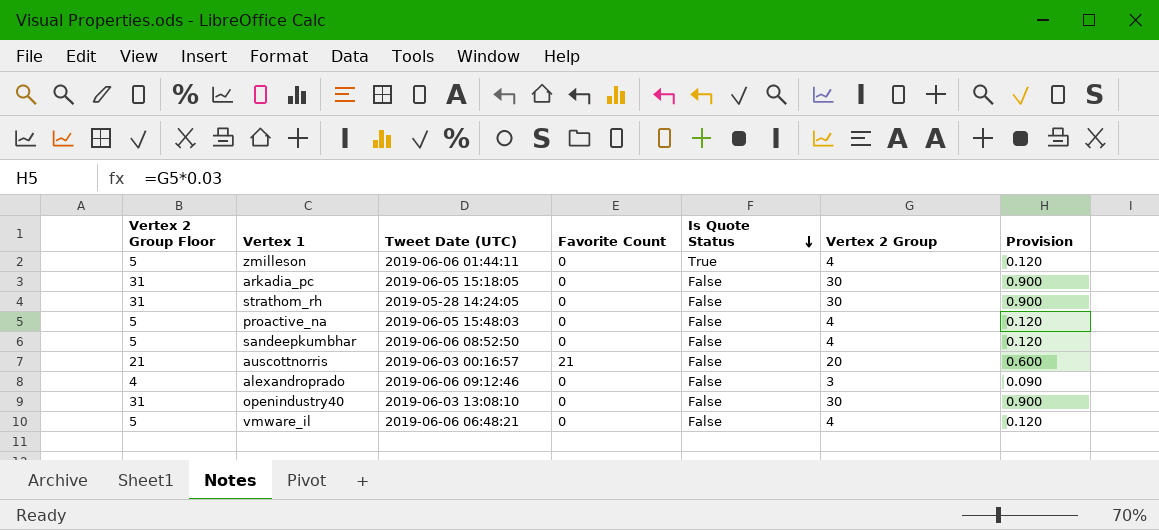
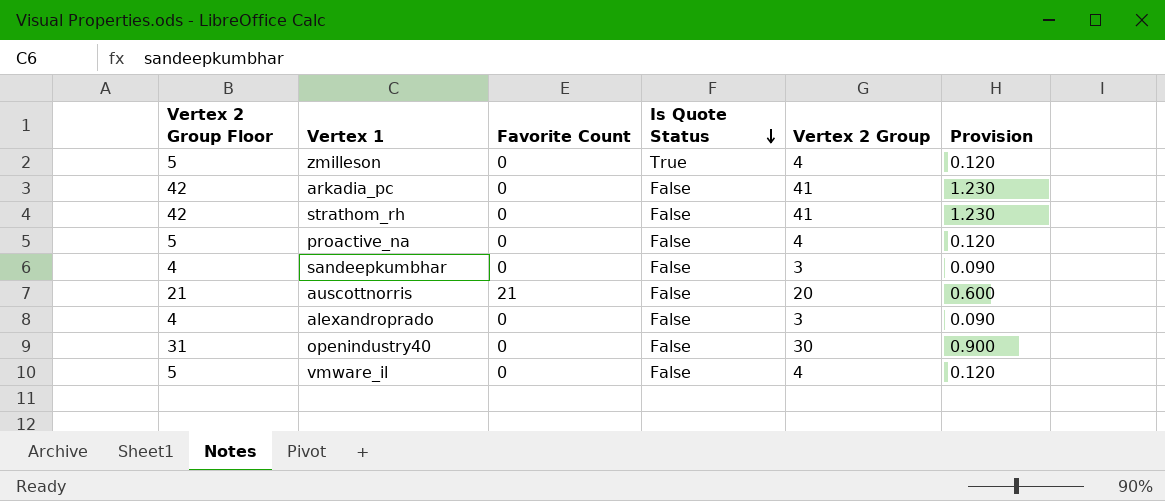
column Tweet Date (UTC) | position: 3 -> none
arkadia_pc | Vertex 2 Group Floor: 31 -> 42
arkadia_pc | Vertex 2 Group: 30 -> 41
arkadia_pc | Provision: 0.900 -> 1.230
strathom_rh | Vertex 2 Group Floor: 31 -> 42
strathom_rh | Vertex 2 Group: 30 -> 41
strathom_rh | Provision: 0.900 -> 1.230
sandeepkumbhar | Vertex 2 Group Floor: 5 -> 4
sandeepkumbhar | Vertex 2 Group: 4 -> 3
sandeepkumbhar | Provision: 0.120 -> 0.090

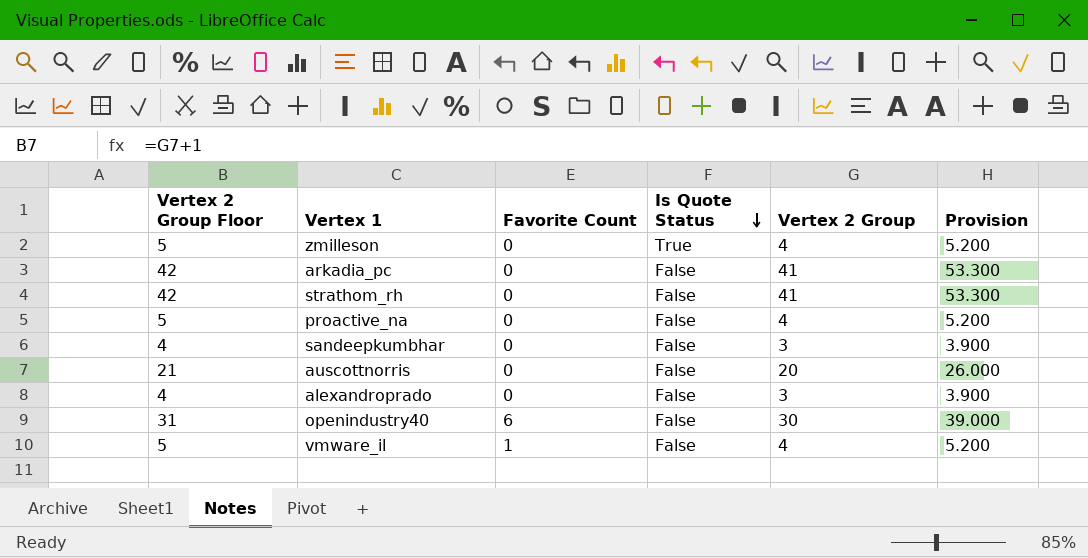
column Provision | formula: [Vertex 2 Group] * 0.03 -> [Vertex 2 Group] * 1.3
auscottnorris | Favorite Count: 21 -> 0
openindustry40 | Favorite Count: 0 -> 6
vmware_il | Favorite Count: 0 -> 1

